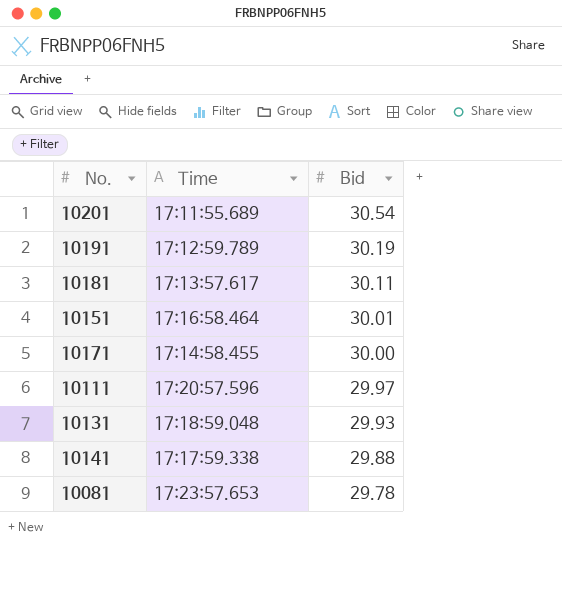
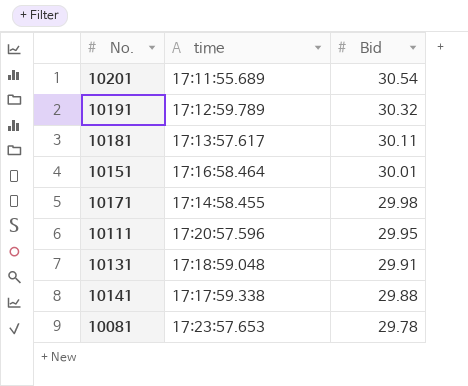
column name: Time -> time
10191 | Bid: 30.19 -> 30.32
10171 | Bid: 30.00 -> 29.98
10111 | Bid: 29.97 -> 29.95
10131 | Bid: 29.93 -> 29.91

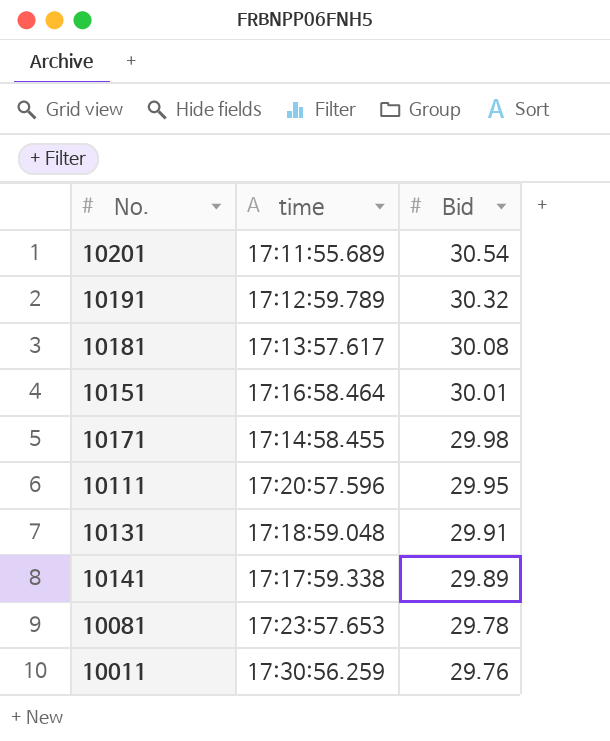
10181 | Bid: 30.11 -> 30.08
10141 | Bid: 29.88 -> 29.89
row 10011: none -> 17:30:56.259 | 29.76

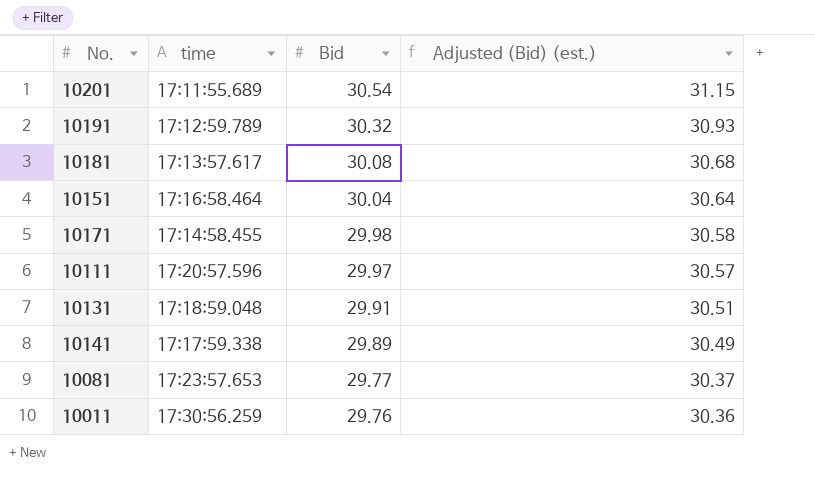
column Adjusted (Bid) (est.) | formula: none -> [Bid] * 1.02
10151 | Bid: 30.01 -> 30.04
10111 | Bid: 29.95 -> 29.97
10081 | Bid: 29.78 -> 29.77

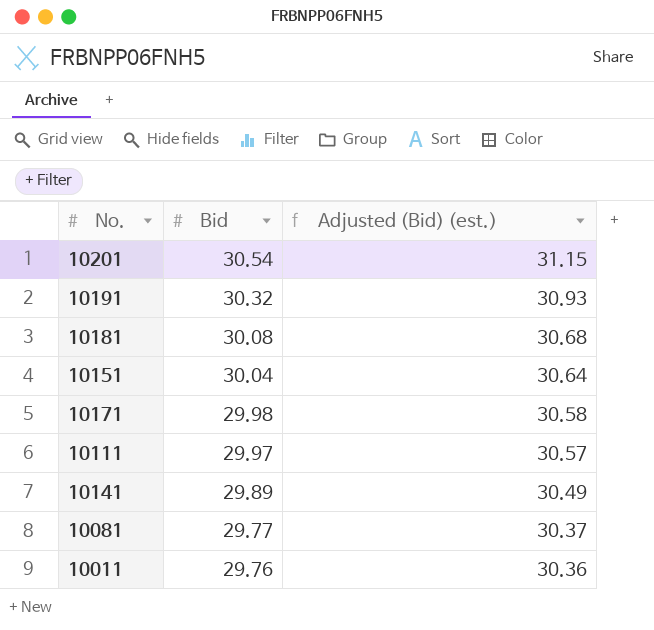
column time | position: 2 -> none
row 10131: 17:18:59.048 | 29.91 | 30.51 -> none

